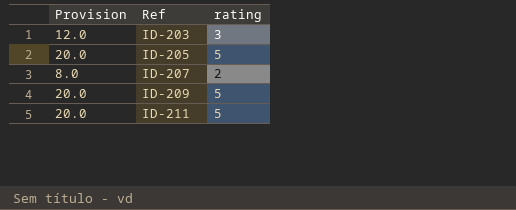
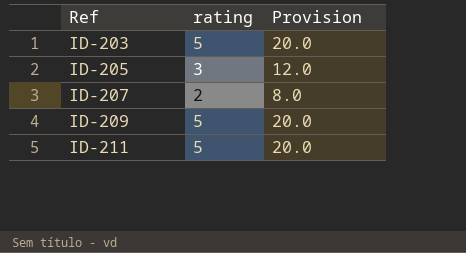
column Provision | position: 1 -> 3
ID-203 | rating: 3 -> 5
ID-203 | Provision: 12.0 -> 20.0
ID-205 | rating: 5 -> 3
ID-205 | Provision: 20.0 -> 12.0

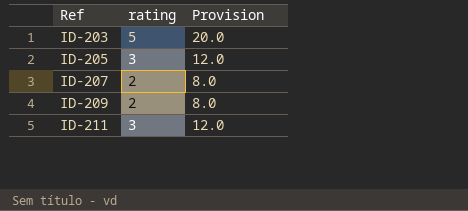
ID-209 | rating: 5 -> 2
ID-209 | Provision: 20.0 -> 8.0
ID-211 | rating: 5 -> 3
ID-211 | Provision: 20.0 -> 12.0

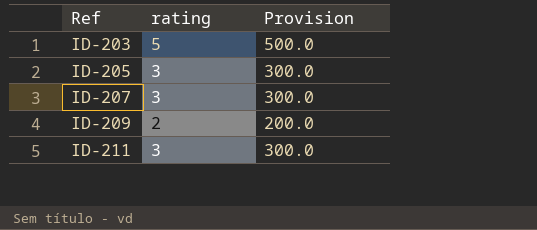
column Provision | formula: [rating] * 4 -> [rating] * 100
ID-207 | rating: 2 -> 3

